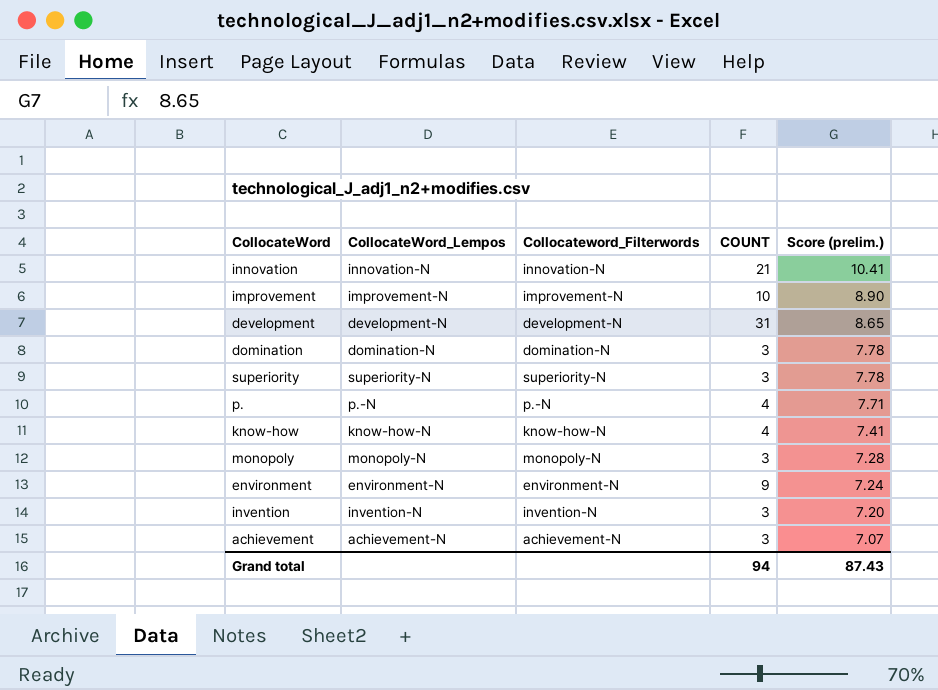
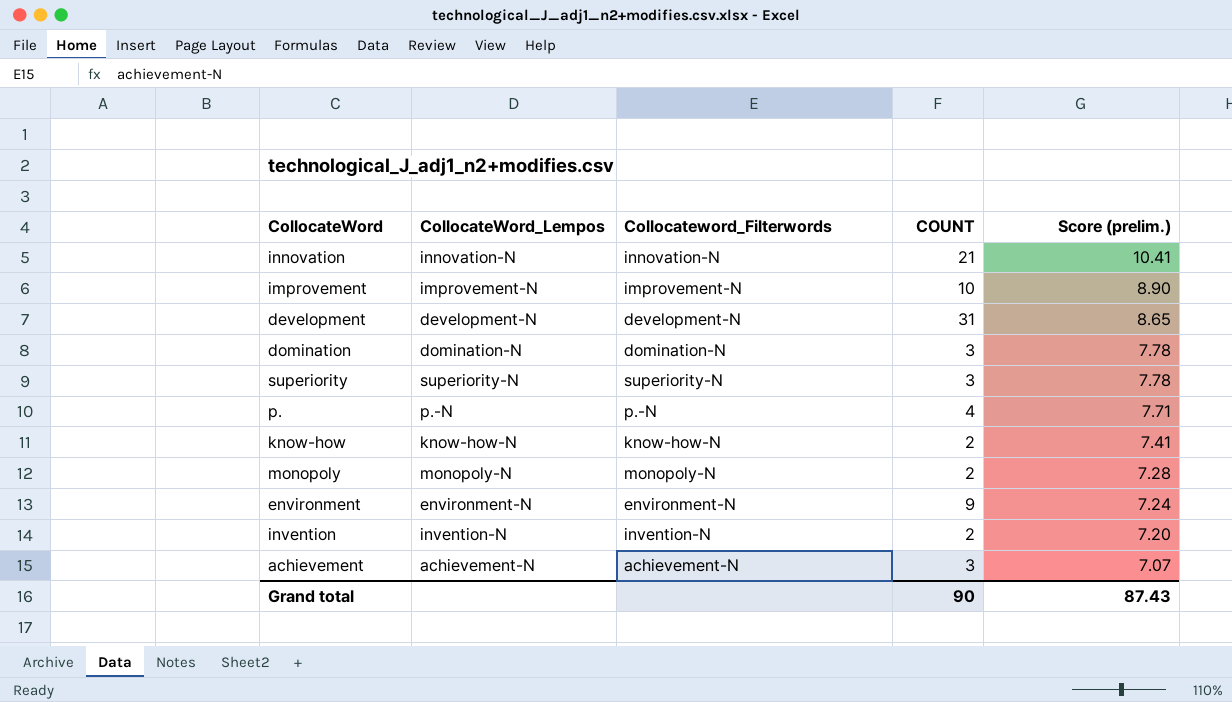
know-how | COUNT: 4 -> 2
monopoly | COUNT: 3 -> 2
invention | COUNT: 3 -> 2
Grand total | COUNT: 94 -> 90

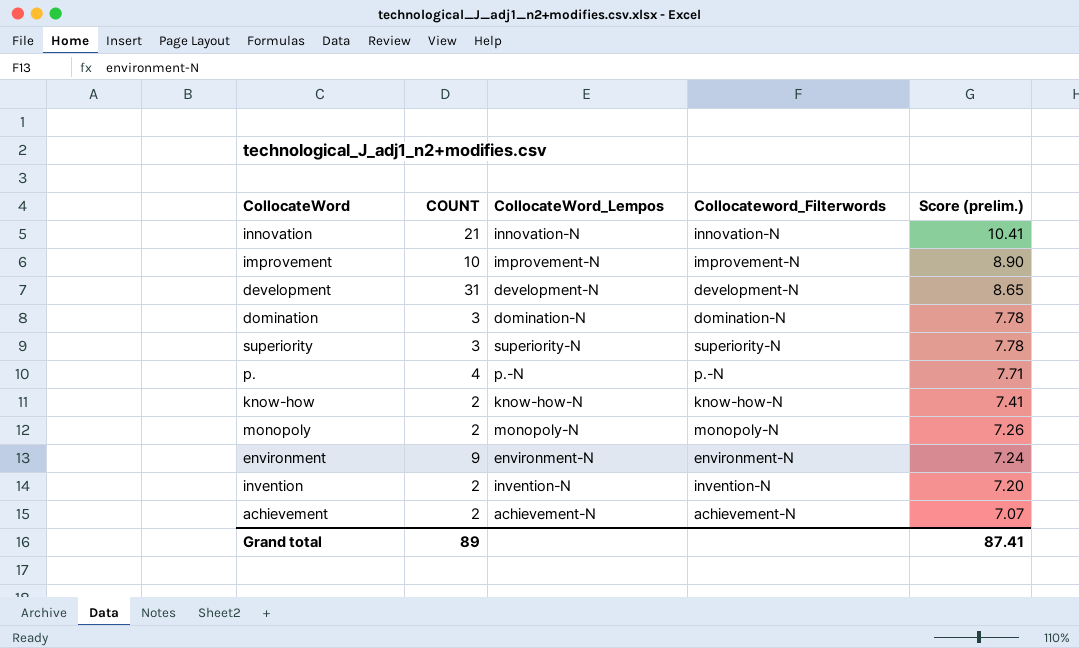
column COUNT | position: 4 -> 2
monopoly | Score (prelim.): 7.28 -> 7.26
achievement | COUNT: 3 -> 2
Grand total | COUNT: 90 -> 89
Grand total | Score (prelim.): 87.43 -> 87.41

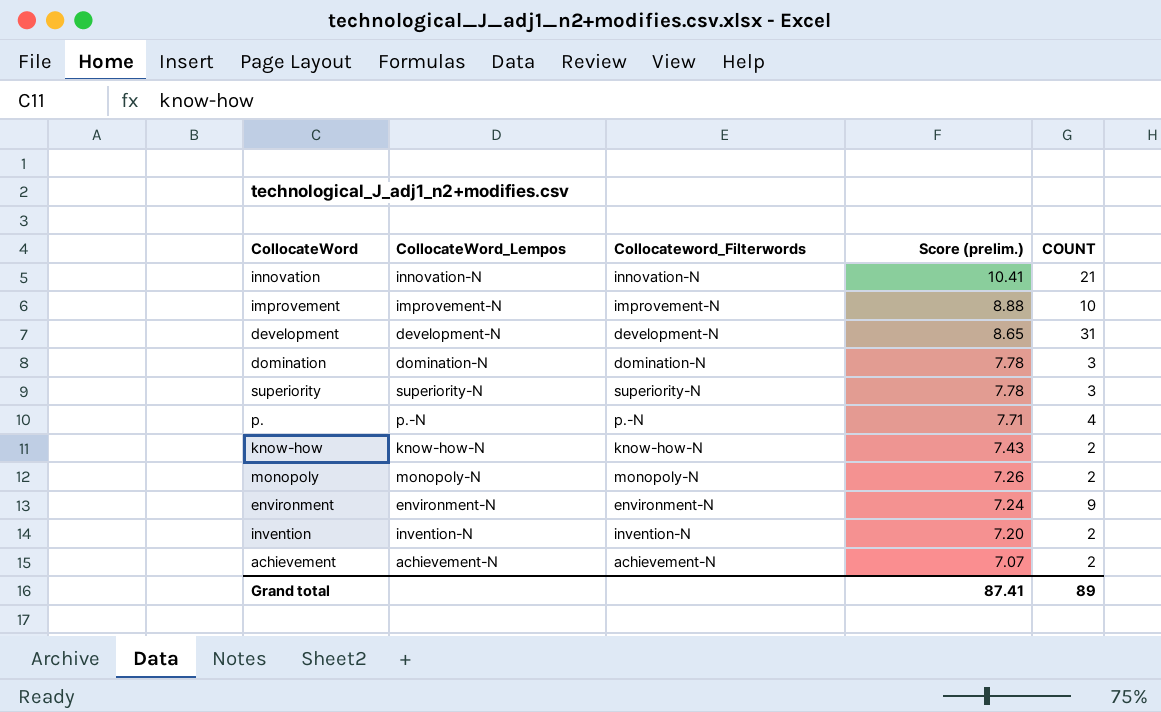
column COUNT | position: 2 -> 5
improvement | Score (prelim.): 8.90 -> 8.88
know-how | Score (prelim.): 7.41 -> 7.43

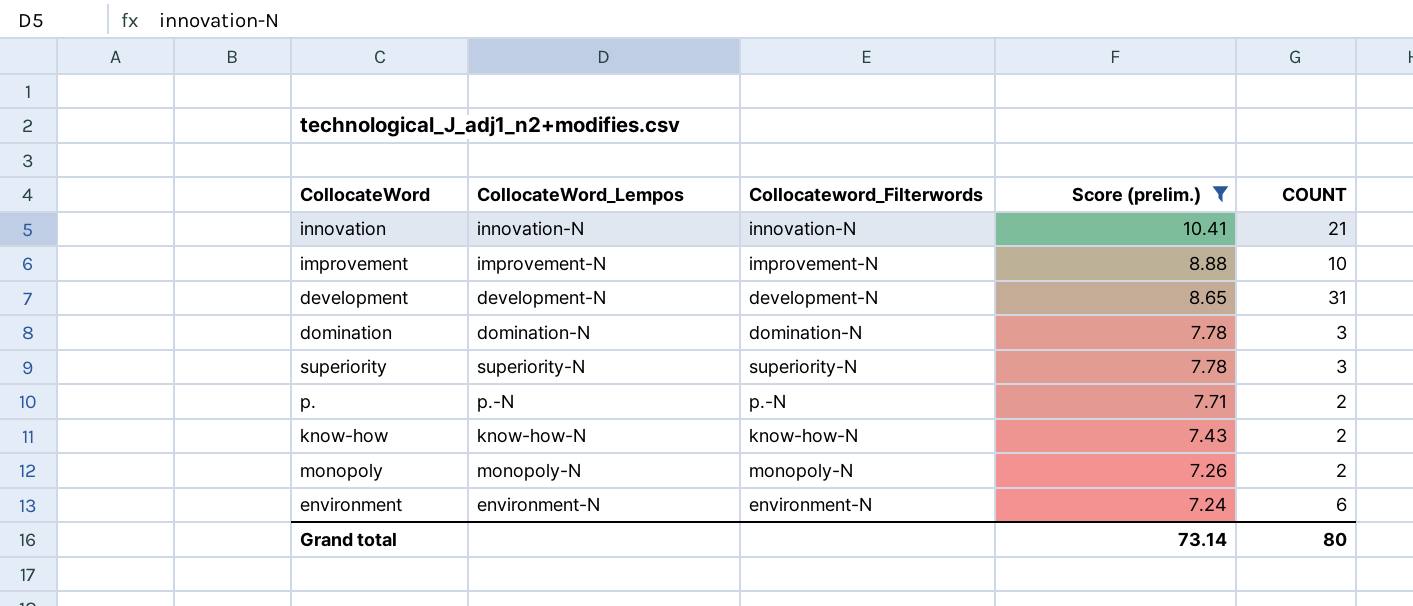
filter: none -> Score (prelim.) >= 7.24
p. | COUNT: 4 -> 2
environment | COUNT: 9 -> 6
Grand total | Score (prelim.): 87.41 -> 73.14
Grand total | COUNT: 89 -> 80

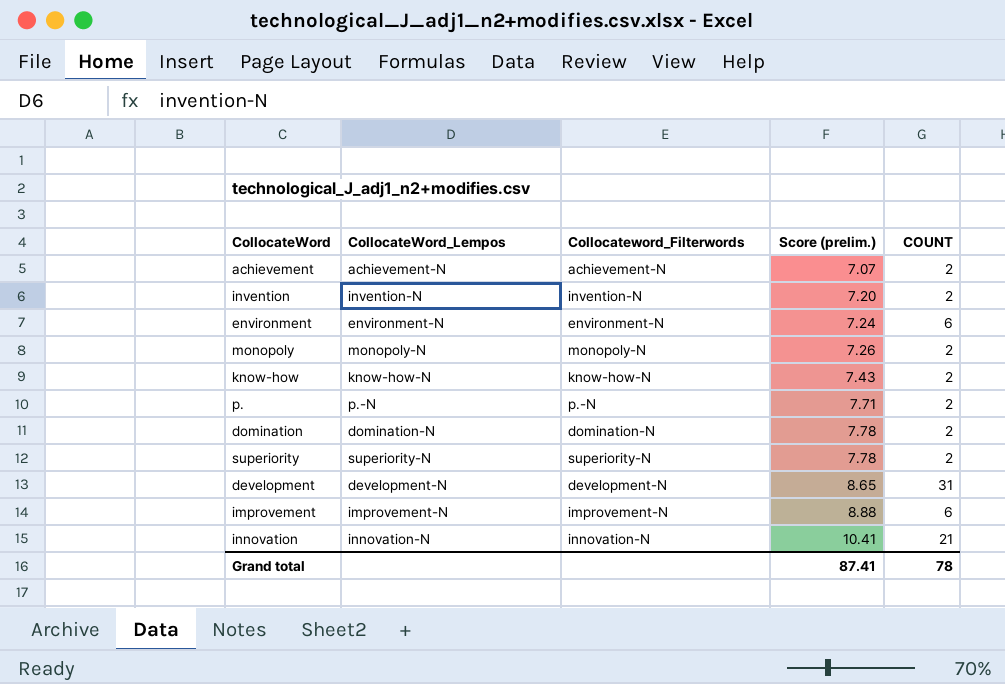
filter: Score (prelim.) >= 7.24 -> none
row order: Score (prelim.) descending -> Score (prelim.) ascending
domination | COUNT: 3 -> 2
superiority | COUNT: 3 -> 2
improvement | COUNT: 10 -> 6
Grand total | Score (prelim.): 73.14 -> 87.41
Grand total | COUNT: 80 -> 78

